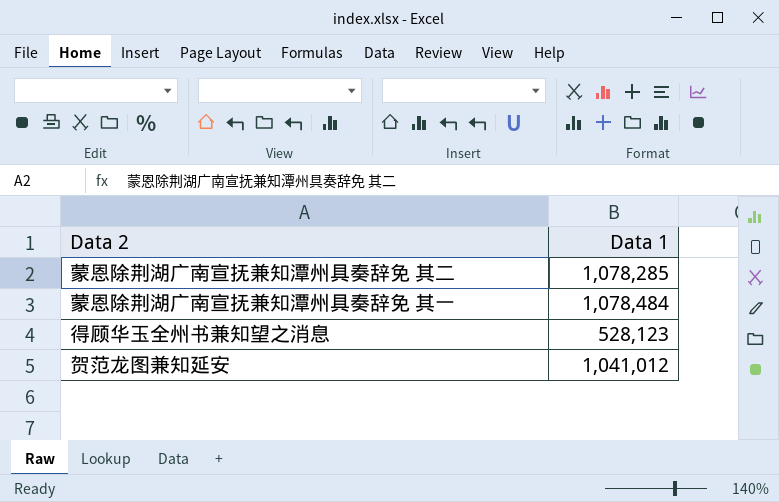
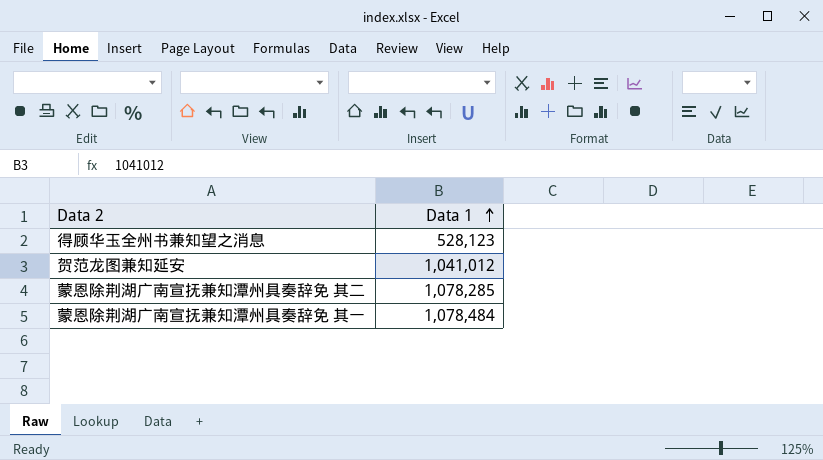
row order: none -> Data 1 ascending

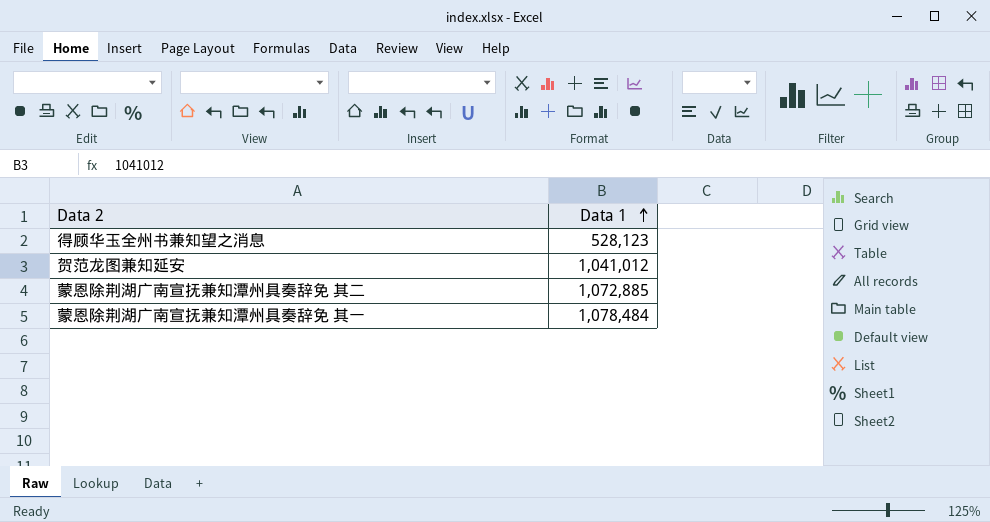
蒙恩除荆湖广南宣抚兼知潭州具奏辞免 其二 | Data 1: 1,078,285 -> 1,072,885

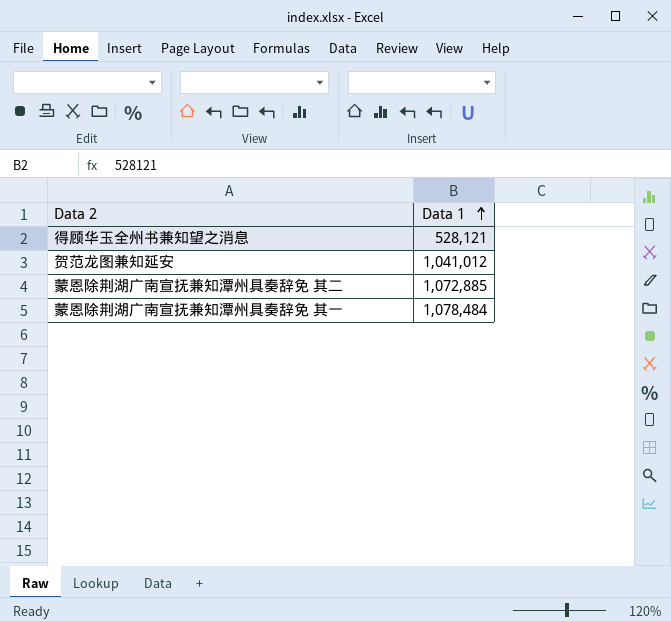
得顾华玉全州书兼知望之消息 | Data 1: 528,123 -> 528,121

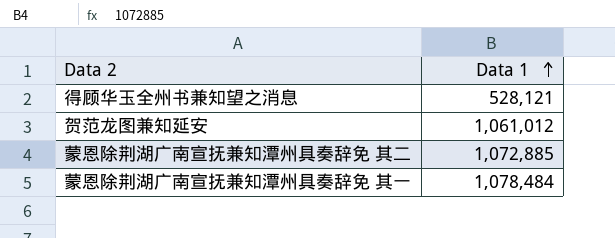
贺范龙图兼知延安 | Data 1: 1,041,012 -> 1,061,012

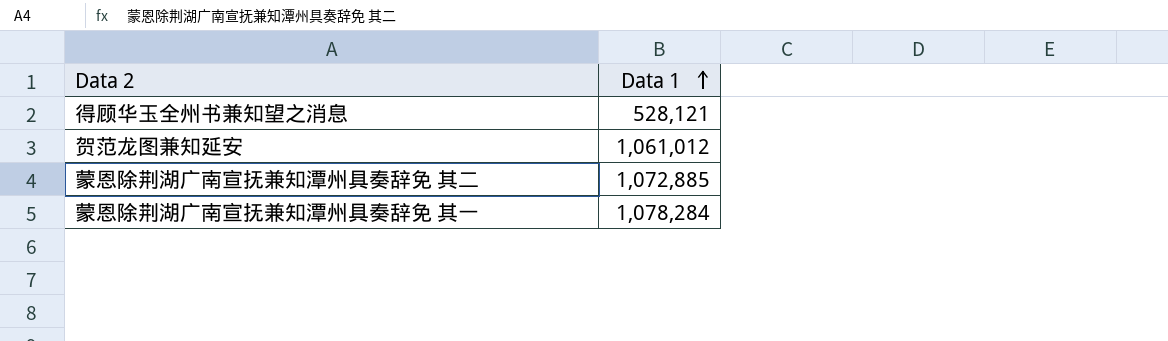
蒙恩除荆湖广南宣抚兼知潭州具奏辞免 其一 | Data 1: 1,078,484 -> 1,078,284

